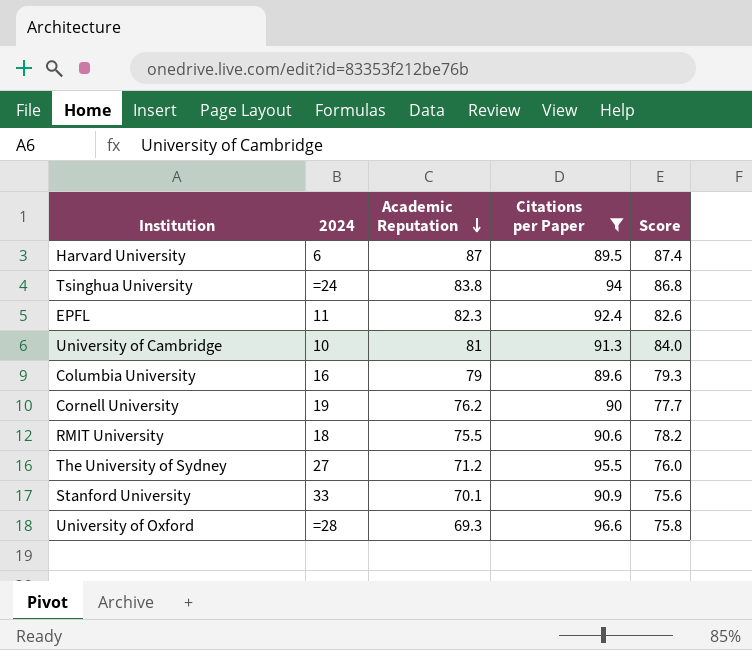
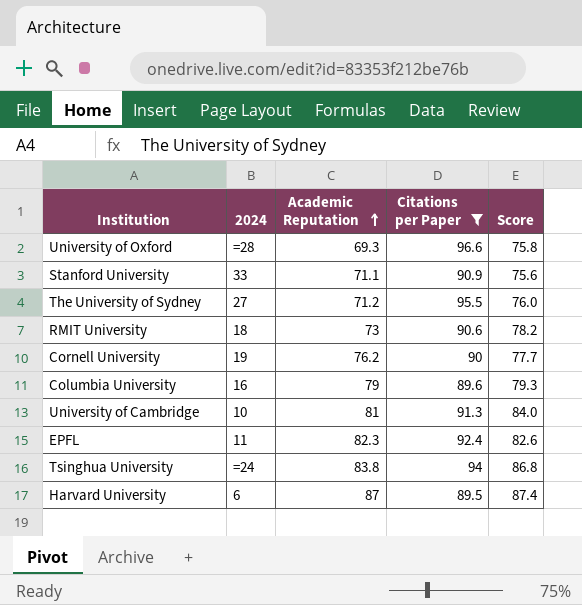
row order: Academic Reputation descending -> Academic Reputation ascending
Stanford University | Academic Reputation: 70.1 -> 71.1
RMIT University | Academic Reputation: 75.5 -> 73

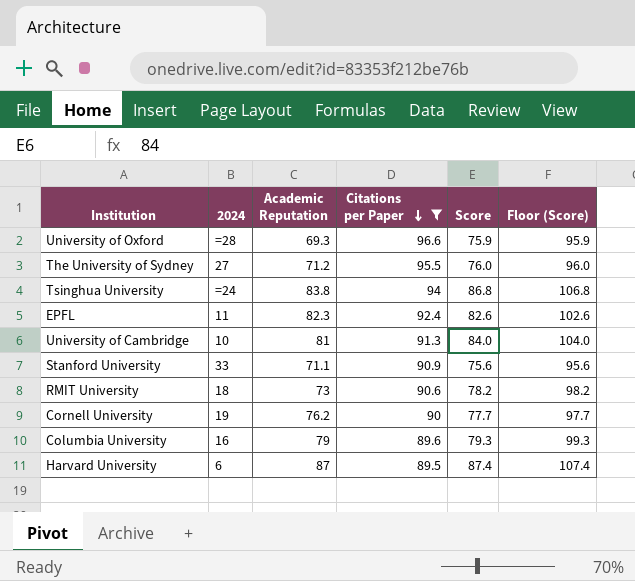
row order: Academic Reputation ascending -> Citations per Paper descending
column Floor (Score) | formula: none -> [Score] + 20
University of Oxford | Score: 75.8 -> 75.9

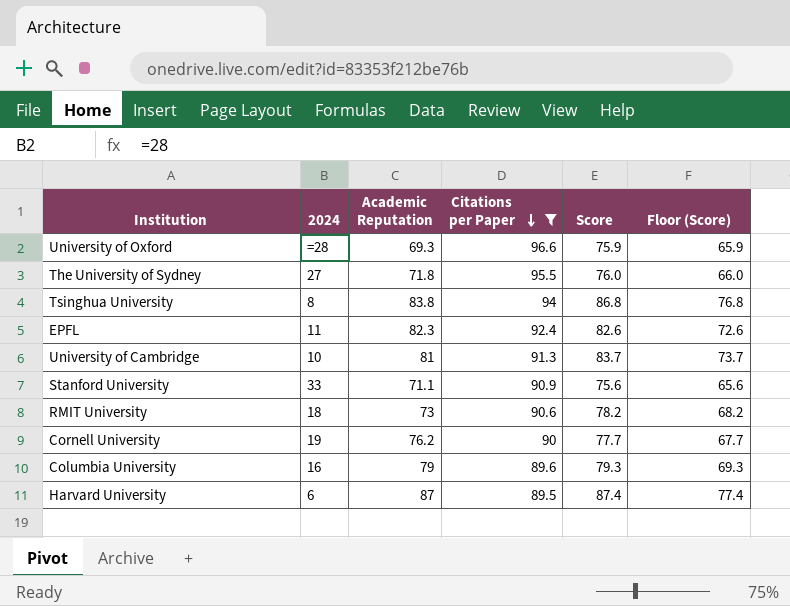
column Floor (Score) | formula: [Score] + 20 -> [Score] - 10
The University of Sydney | Academic Reputation: 71.2 -> 71.8
Tsinghua University | 2024: =24 -> 8
University of Cambridge | Score: 84.0 -> 83.7

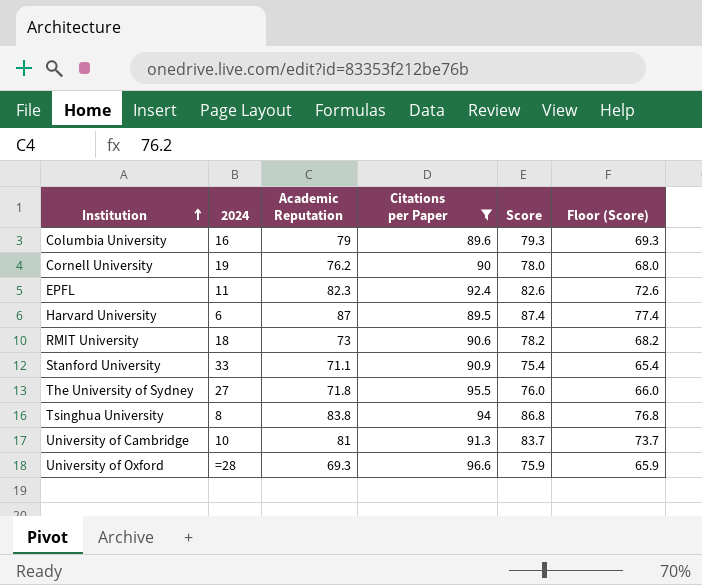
row order: Citations per Paper descending -> Institution ascending
Cornell University | Score: 77.7 -> 78.0
Cornell University | Floor (Score): 67.7 -> 68.0
Stanford University | Score: 75.6 -> 75.4
Stanford University | Floor (Score): 65.6 -> 65.4

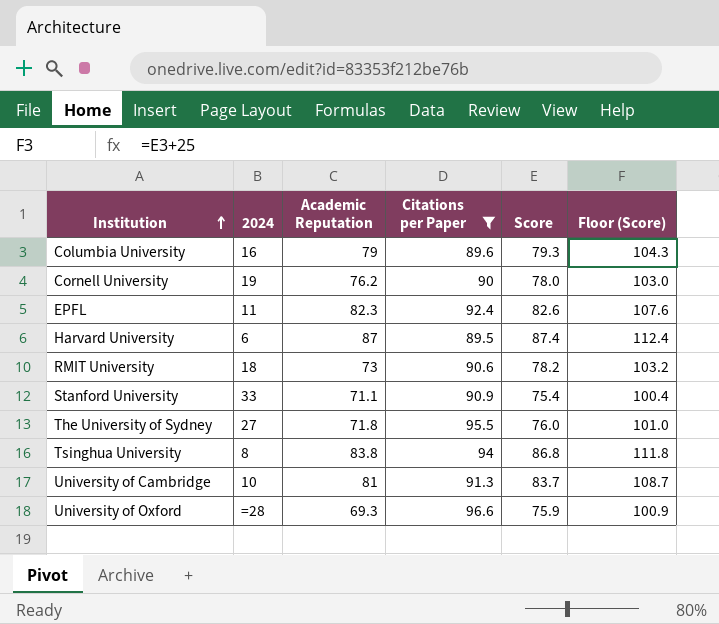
column Floor (Score) | formula: [Score] - 10 -> [Score] + 25

